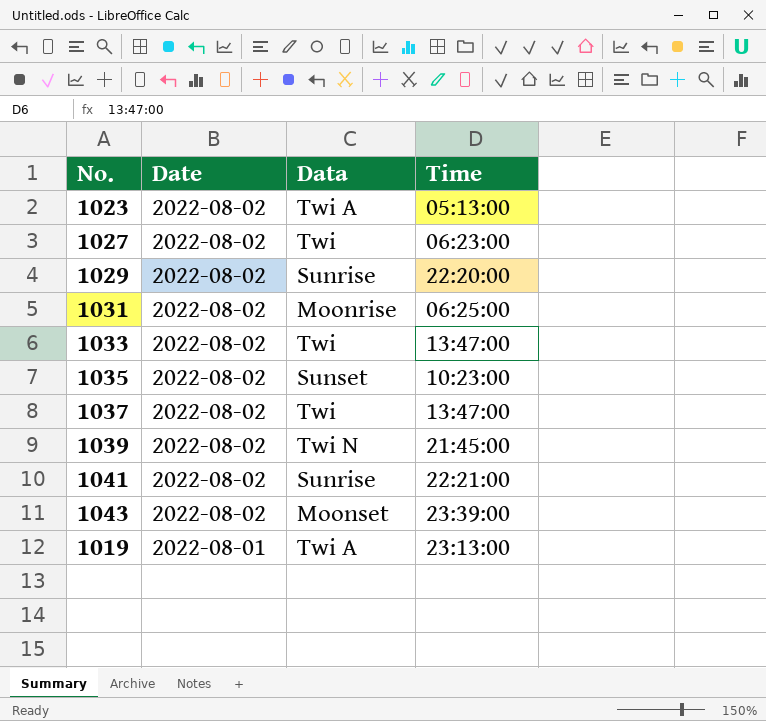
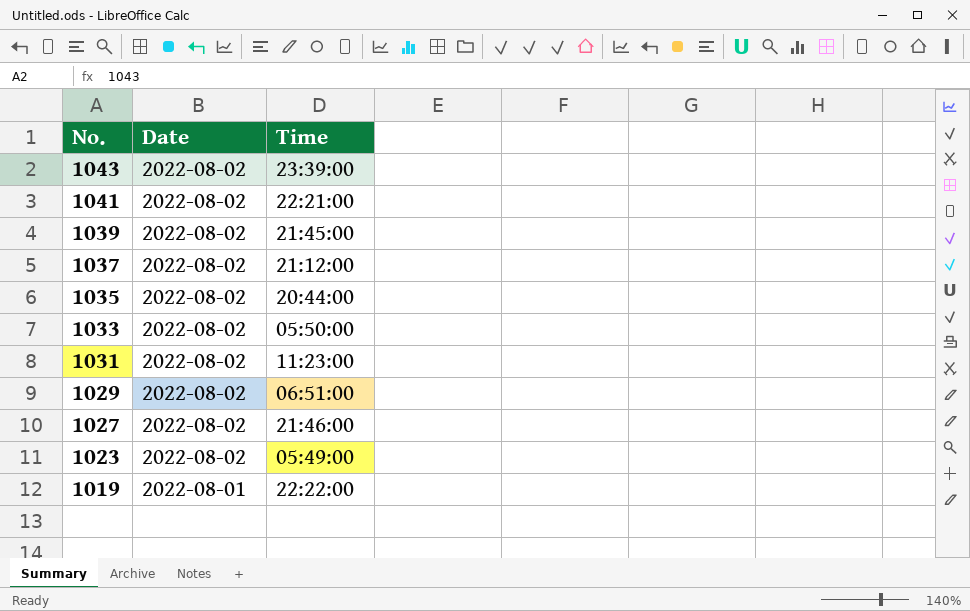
row order: Date descending -> No. descending
column Data | position: 3 -> none
1037 | Time: 13:47:00 -> 21:12:00
1035 | Time: 10:23:00 -> 20:44:00
1033 | Time: 13:47:00 -> 05:50:00
1031 | Time: 06:25:00 -> 11:23:00
1029 | Time: 22:20:00 -> 06:51:00
1027 | Time: 06:23:00 -> 21:46:00
1023 | Time: 05:13:00 -> 05:49:00
1019 | Time: 23:13:00 -> 22:22:00

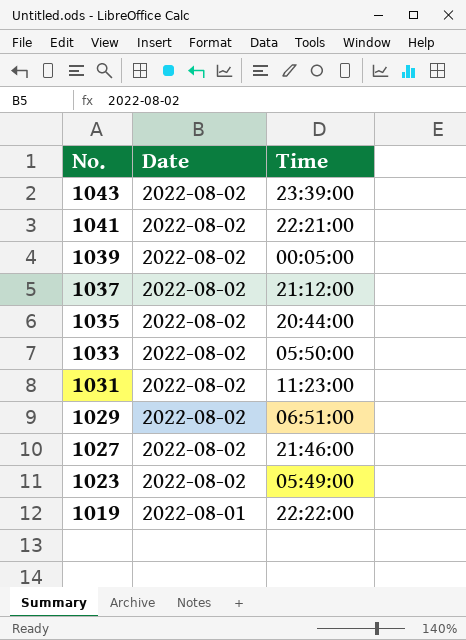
1039 | Time: 21:45:00 -> 00:05:00

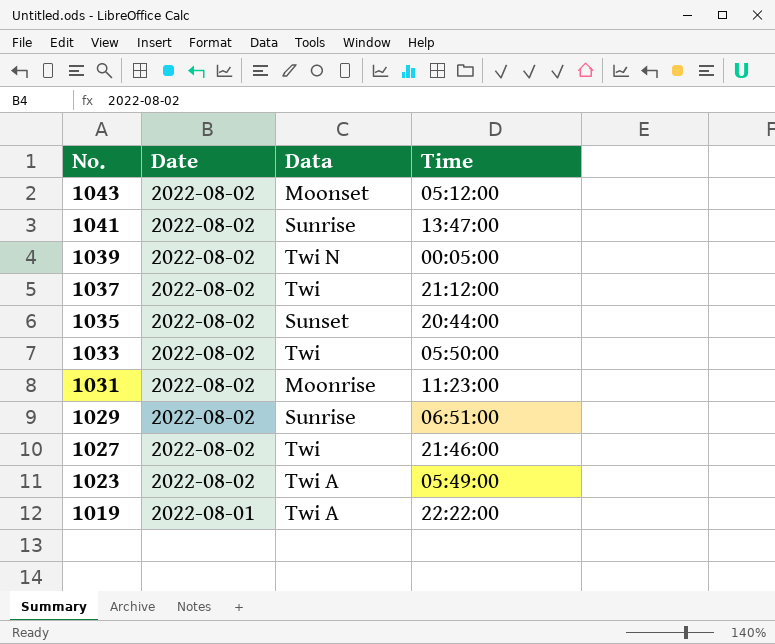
column Data | position: none -> 3
1043 | Time: 23:39:00 -> 05:12:00
1041 | Time: 22:21:00 -> 13:47:00

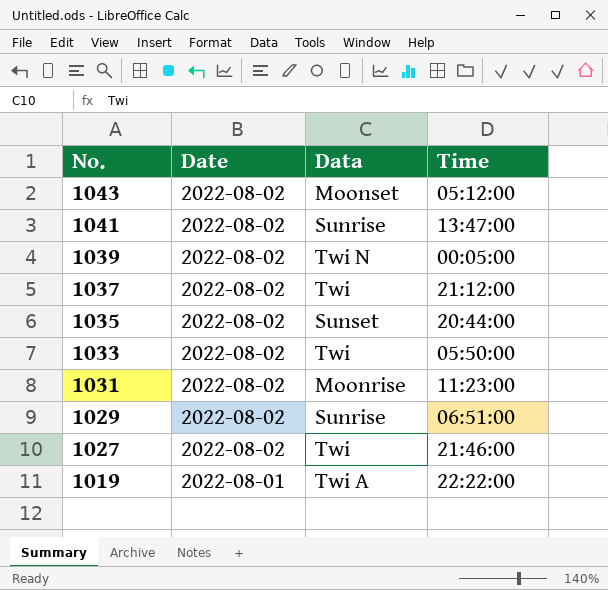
row 1023: 2022-08-02 | Twi A | 05:49:00 -> none

